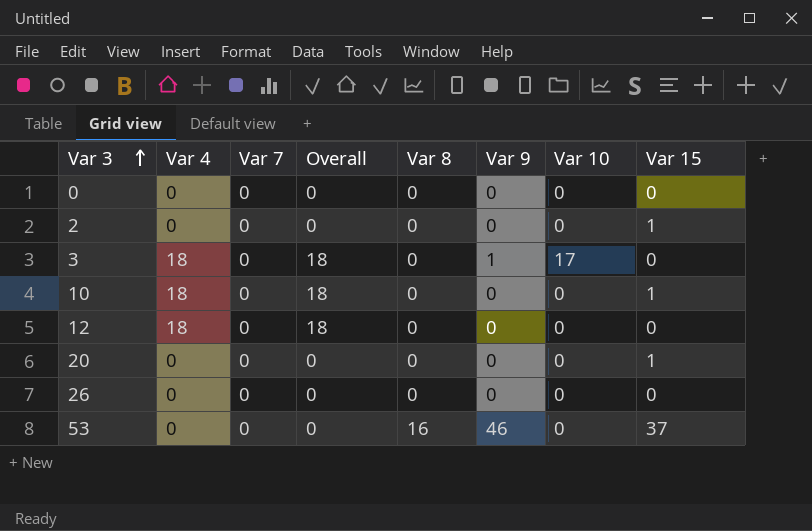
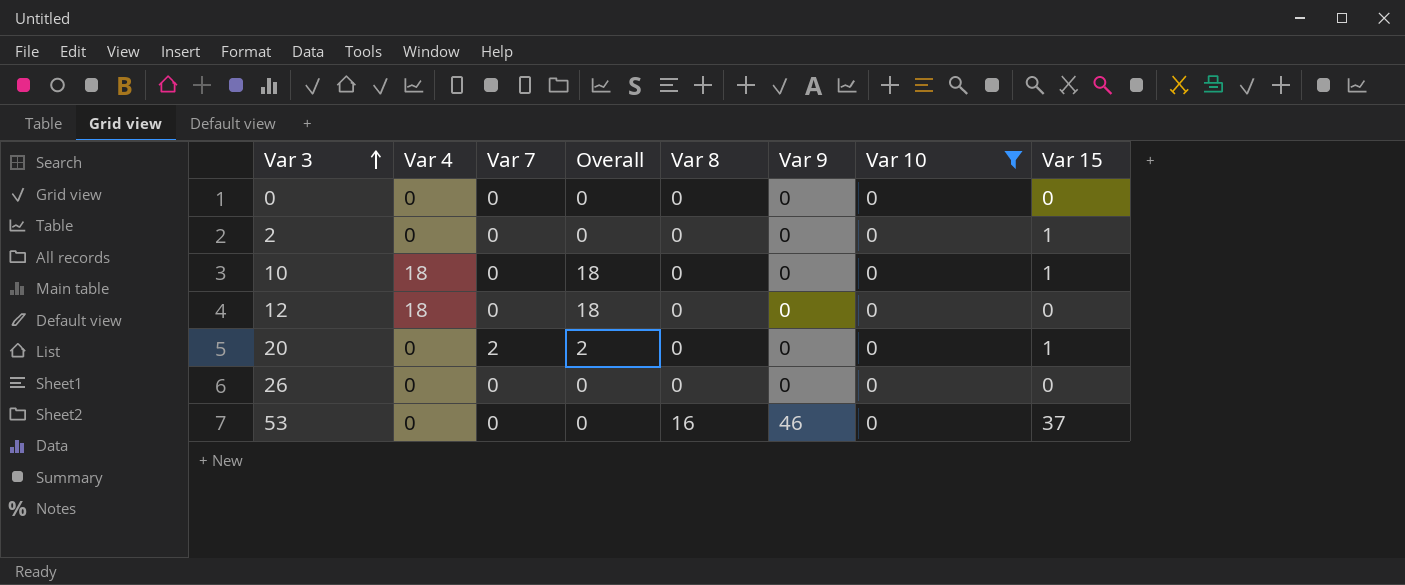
filter: none -> Var 10 = 0
20 | Var 7: 0 -> 2
20 | Overall: 0 -> 2

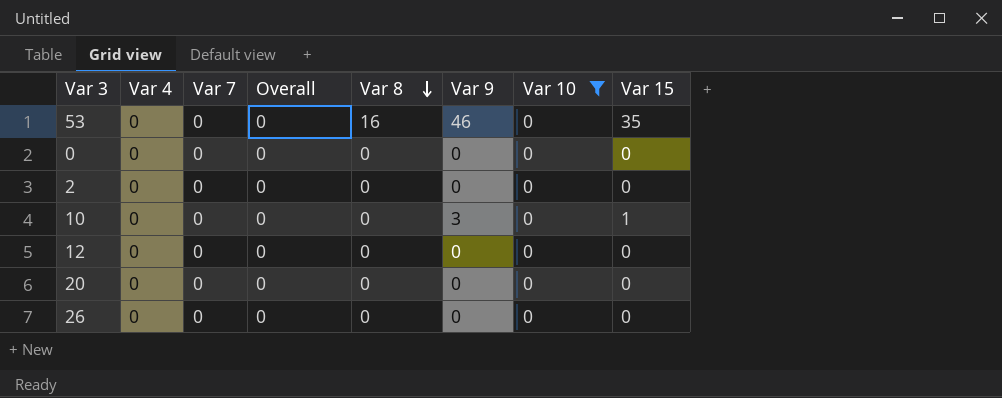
row order: Var 3 ascending -> Var 8 descending
53 | Var 15: 37 -> 35
2 | Var 15: 1 -> 0
10 | Var 4: 18 -> 0
10 | Overall: 18 -> 0
10 | Var 9: 0 -> 3
12 | Var 4: 18 -> 0
12 | Overall: 18 -> 0
20 | Var 7: 2 -> 0
20 | Overall: 2 -> 0
20 | Var 15: 1 -> 0

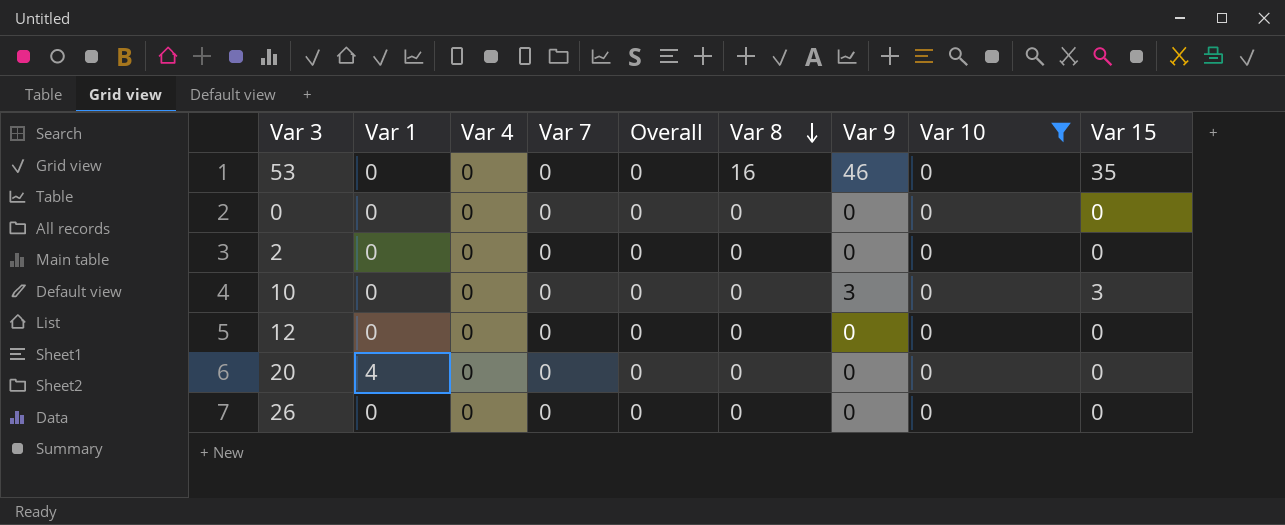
column Var 1 | position: none -> 2
10 | Var 15: 1 -> 3

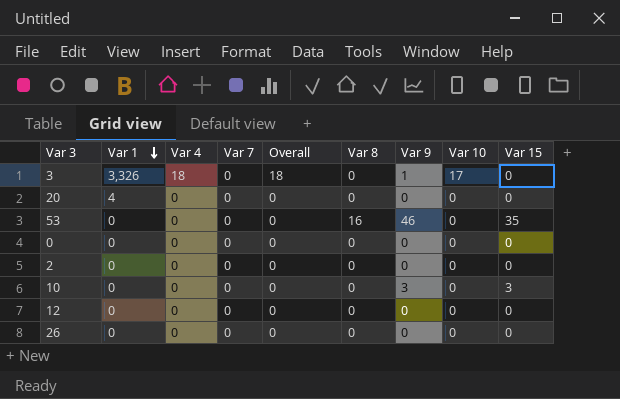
filter: Var 10 = 0 -> none
row order: Var 8 descending -> Var 1 descending

